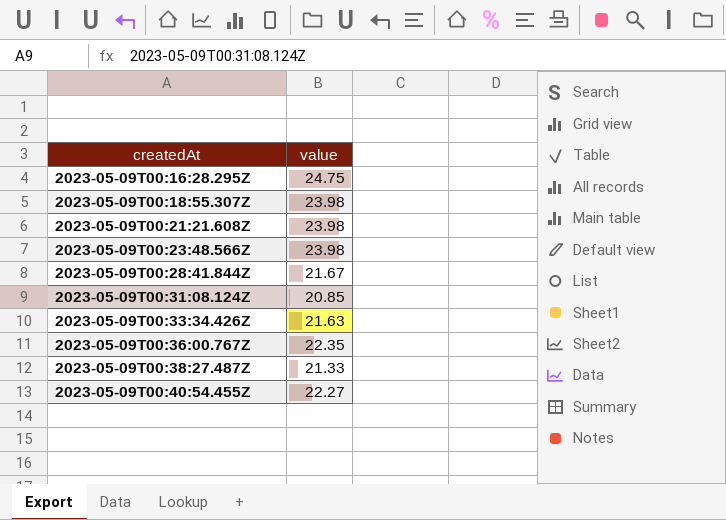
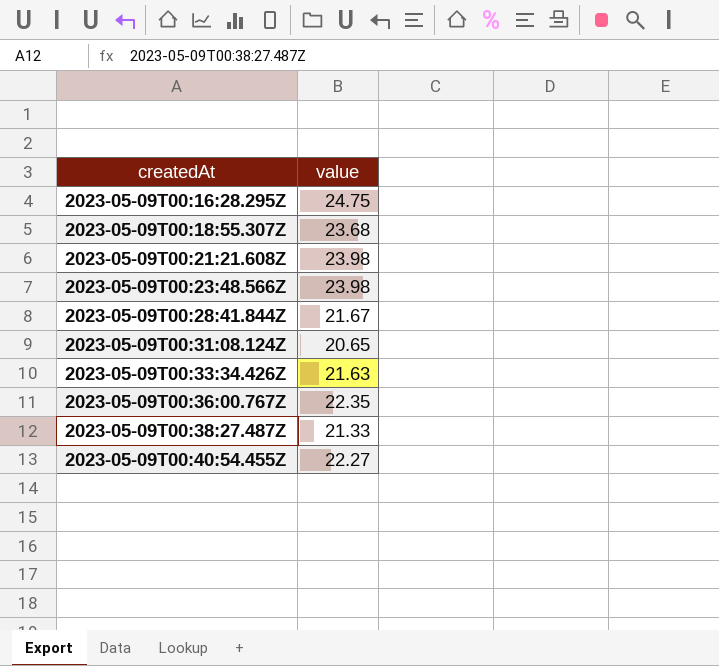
2023-05-09T00:18:55.307Z | value: 23.98 -> 23.68
2023-05-09T00:31:08.124Z | value: 20.85 -> 20.65

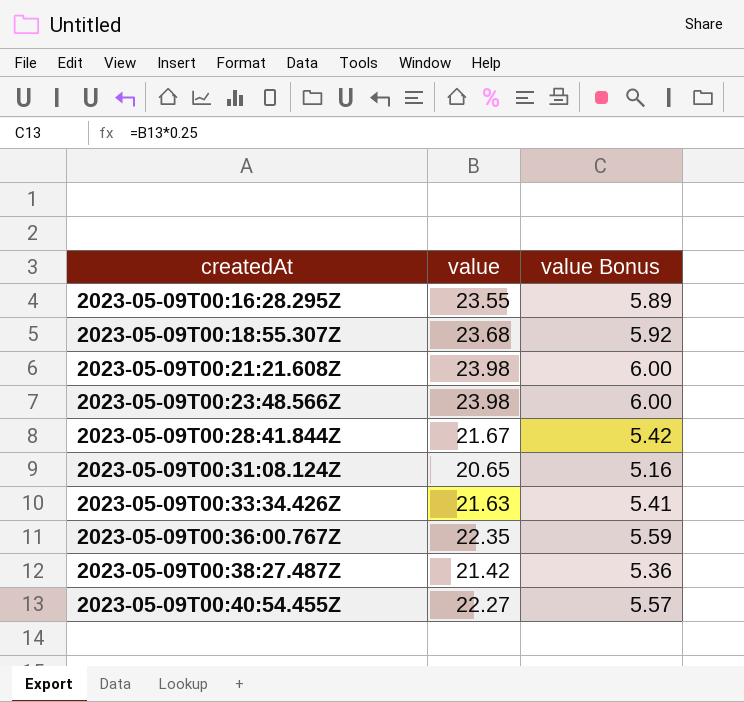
column value Bonus | formula: none -> [value] * 0.25
2023-05-09T00:16:28.295Z | value: 24.75 -> 23.55
2023-05-09T00:38:27.487Z | value: 21.33 -> 21.42

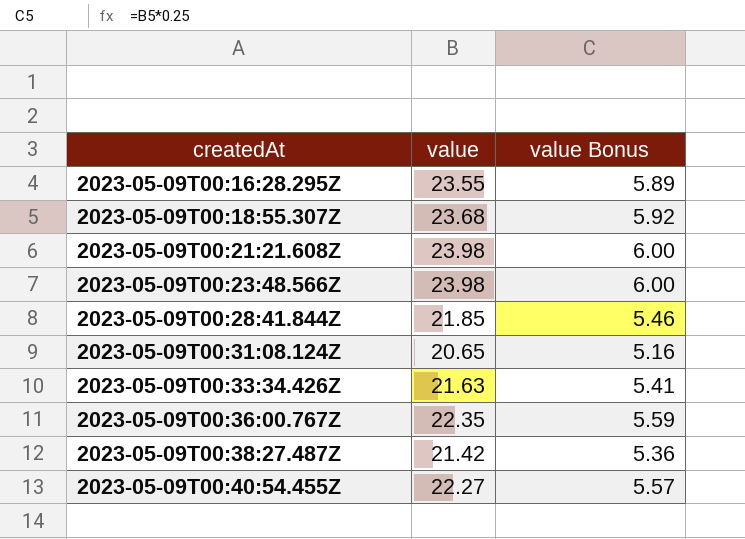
2023-05-09T00:28:41.844Z | value: 21.67 -> 21.85
2023-05-09T00:28:41.844Z | value Bonus: 5.42 -> 5.46

